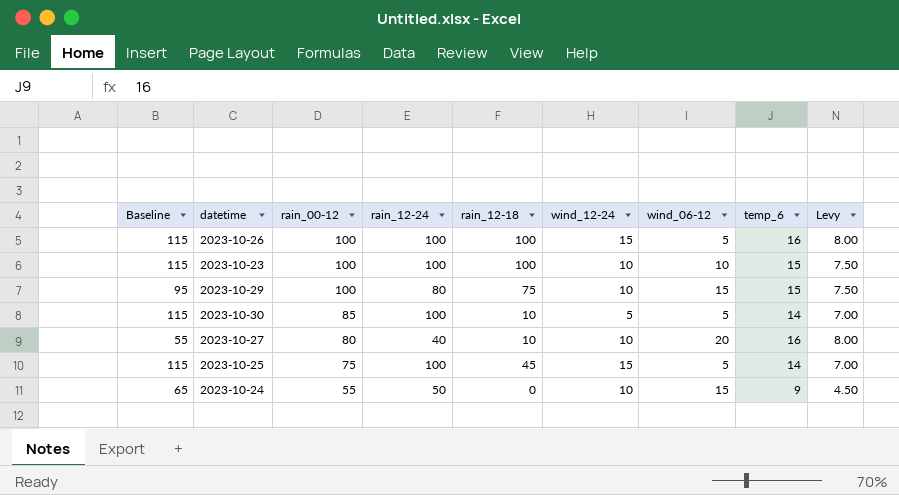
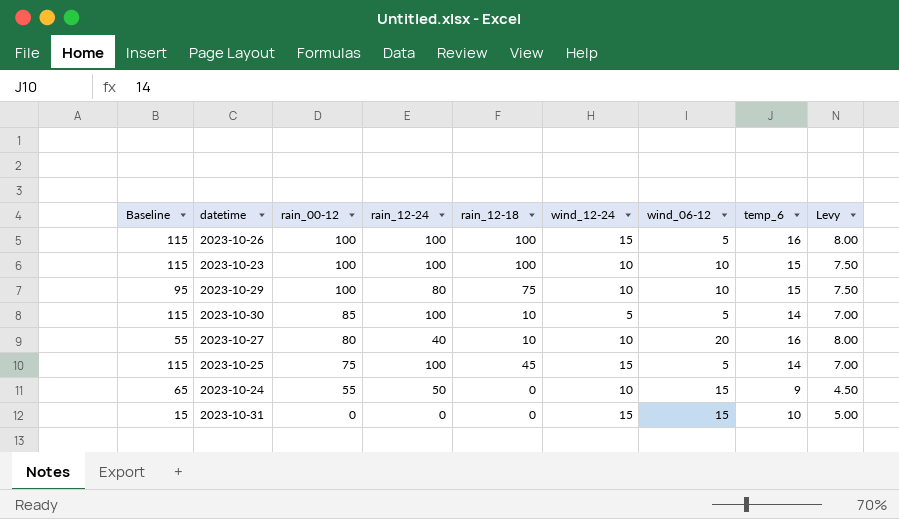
2023-10-29 | wind_06-12: 15 -> 10
row 2023-10-31: none -> 15 | 0 | 0 | 0 | 15 | 15 | 10 | 5.00

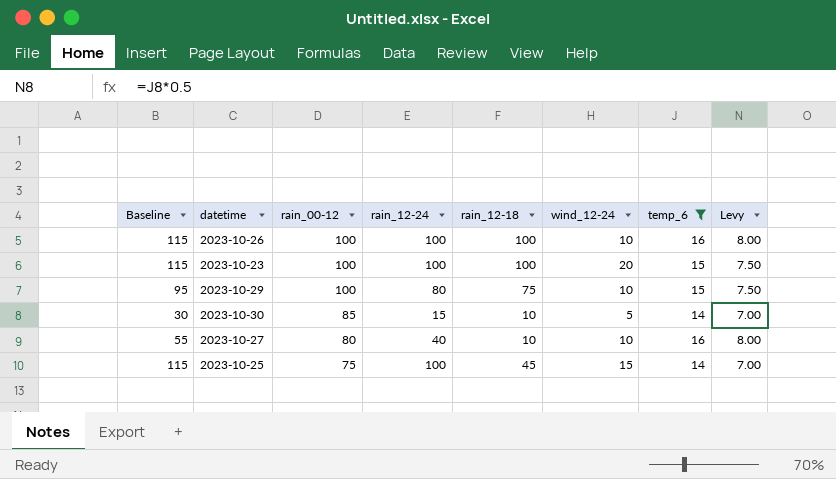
filter: none -> temp_6 >= 14
column wind_06-12 | position: 7 -> none
2023-10-26 | wind_12-24: 15 -> 10
2023-10-23 | wind_12-24: 10 -> 20
2023-10-30 | Baseline: 115 -> 30
2023-10-30 | rain_12-24: 100 -> 15

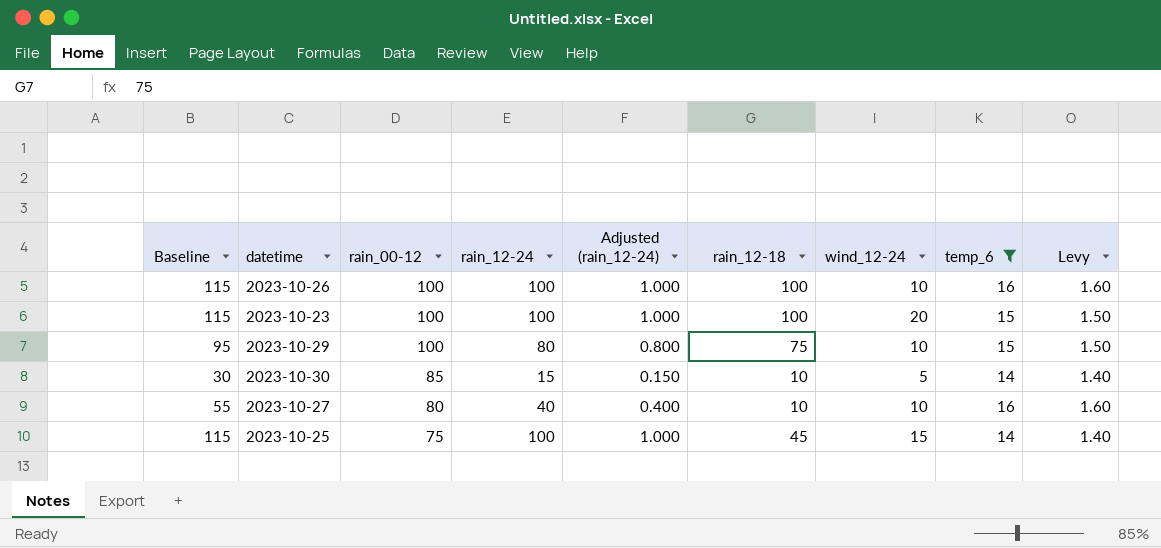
column Adjusted (rain_12-24) | formula: none -> [rain_12-24] * 0.01
column Levy | formula: [temp_6] * 0.5 -> [temp_6] * 0.1

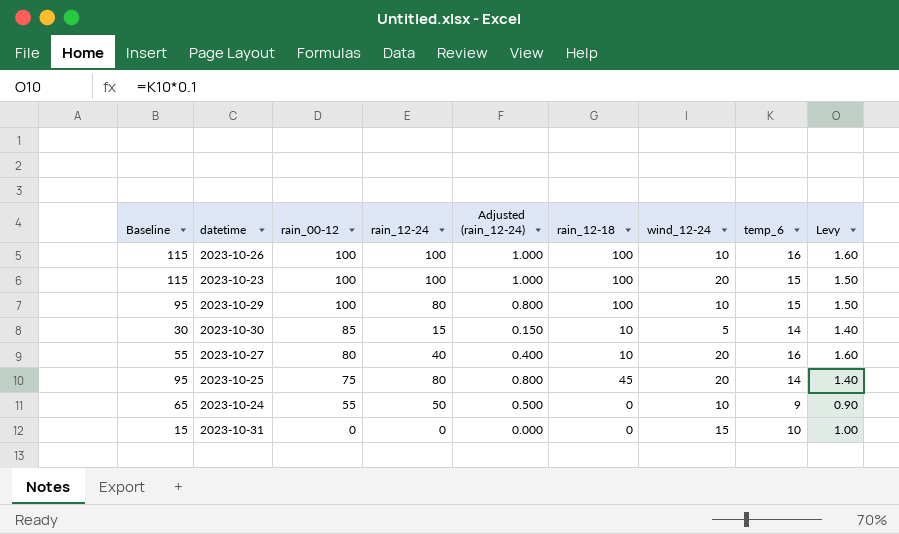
filter: temp_6 >= 14 -> none
2023-10-29 | rain_12-18: 75 -> 100
2023-10-27 | wind_12-24: 10 -> 20
2023-10-25 | Baseline: 115 -> 95
2023-10-25 | rain_12-24: 100 -> 80
2023-10-25 | Adjusted (rain_12-24): 1.000 -> 0.800
2023-10-25 | wind_12-24: 15 -> 20

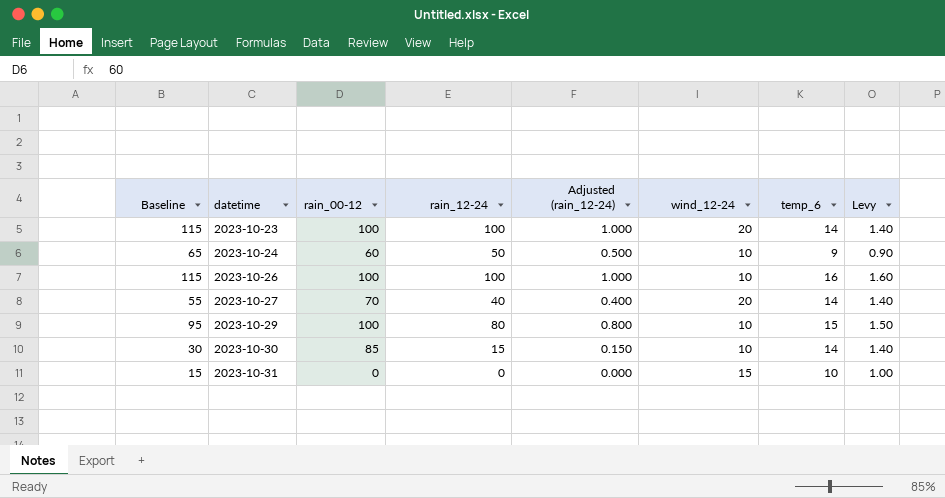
row order: rain_00-12 descending -> datetime ascending
column rain_12-18 | position: 6 -> none
row 2023-10-25: 95 | 75 | 80 | 0.800 | 45 | 20 | 14 | 1.40 -> none
2023-10-23 | temp_6: 15 -> 14
2023-10-23 | Levy: 1.50 -> 1.40
2023-10-24 | rain_00-12: 55 -> 60
2023-10-27 | rain_00-12: 80 -> 70
2023-10-27 | temp_6: 16 -> 14
2023-10-27 | Levy: 1.60 -> 1.40
2023-10-30 | wind_12-24: 5 -> 10

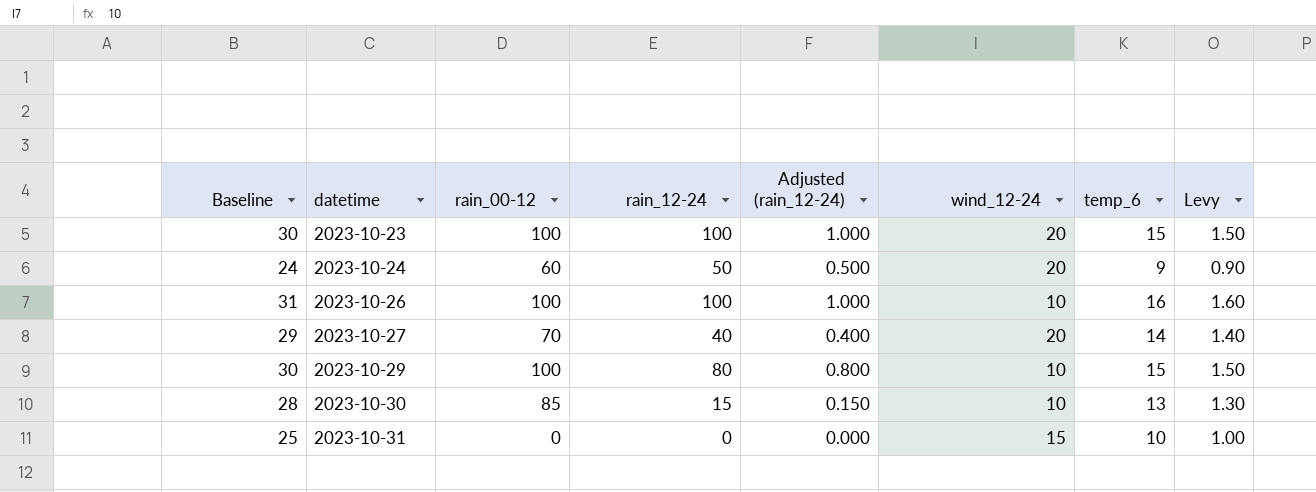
column Baseline | formula: [rain_12-24] + 15 -> [temp_6] + 15
2023-10-23 | temp_6: 14 -> 15
2023-10-23 | Levy: 1.40 -> 1.50
2023-10-24 | wind_12-24: 10 -> 20
2023-10-30 | temp_6: 14 -> 13
2023-10-30 | Levy: 1.40 -> 1.30

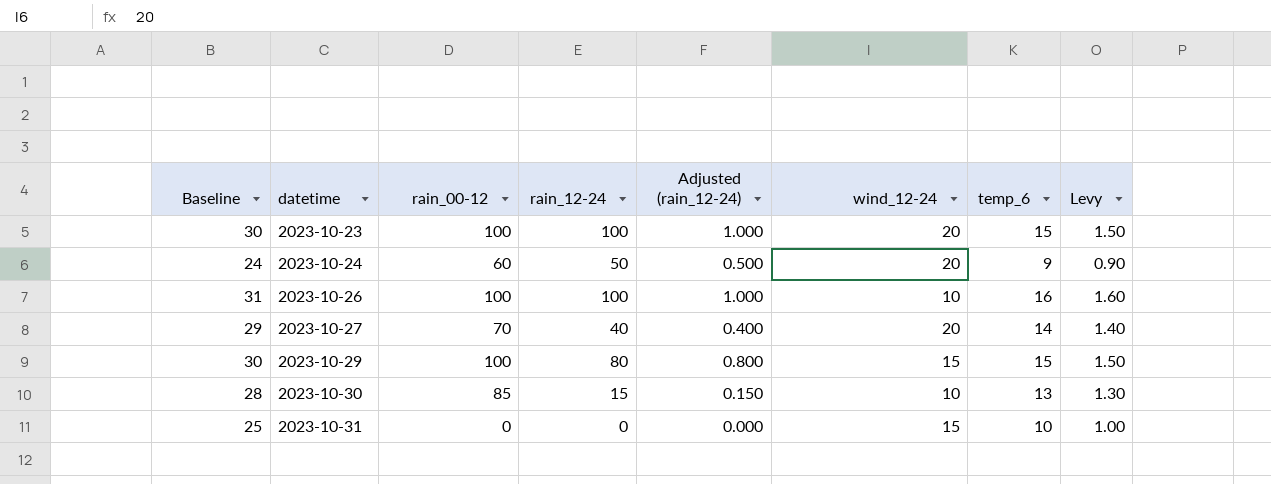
2023-10-29 | wind_12-24: 10 -> 15

